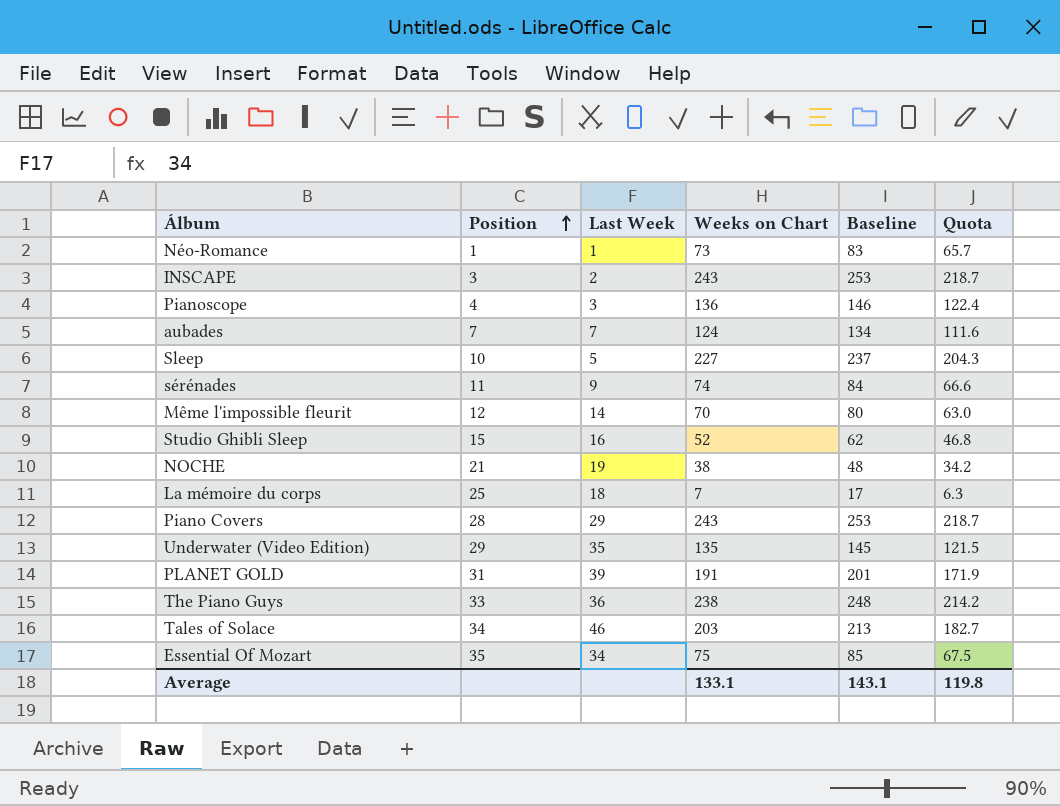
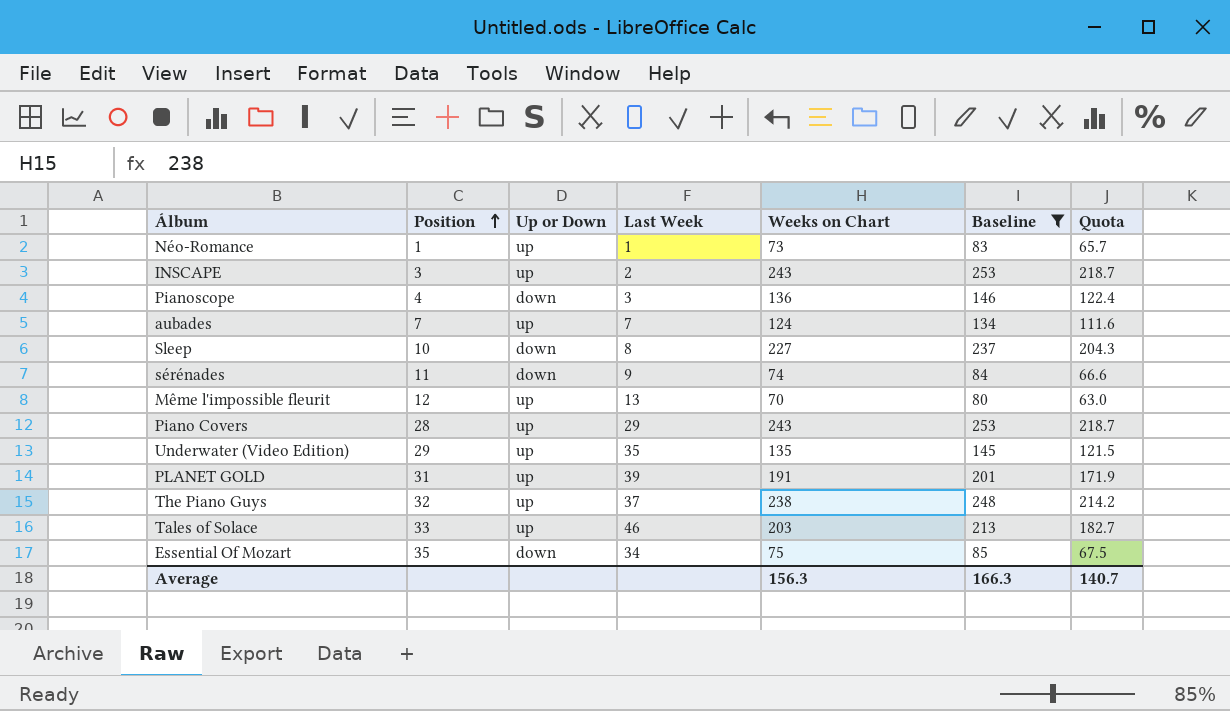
filter: none -> Baseline >= 80
column Up or Down | position: none -> 3
Sleep | Last Week: 5 -> 8
Même l'impossible fleurit | Last Week: 14 -> 13
The Piano Guys | Position: 33 -> 32
The Piano Guys | Last Week: 36 -> 37
Tales of Solace | Position: 34 -> 33
Average | Weeks on Chart: 133.1 -> 156.3
Average | Baseline: 143.1 -> 166.3
Average | Quota: 119.8 -> 140.7

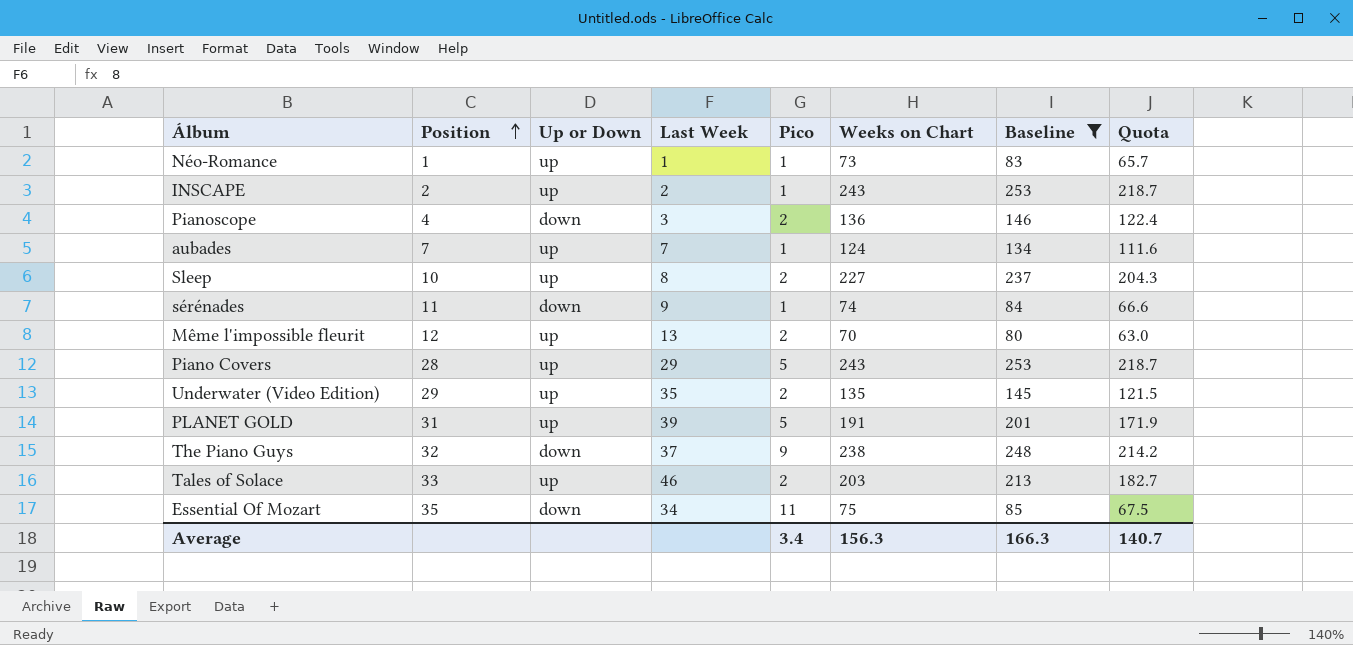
column Pico | position: none -> 5
INSCAPE | Position: 3 -> 2
Sleep | Up or Down: down -> up
The Piano Guys | Up or Down: up -> down

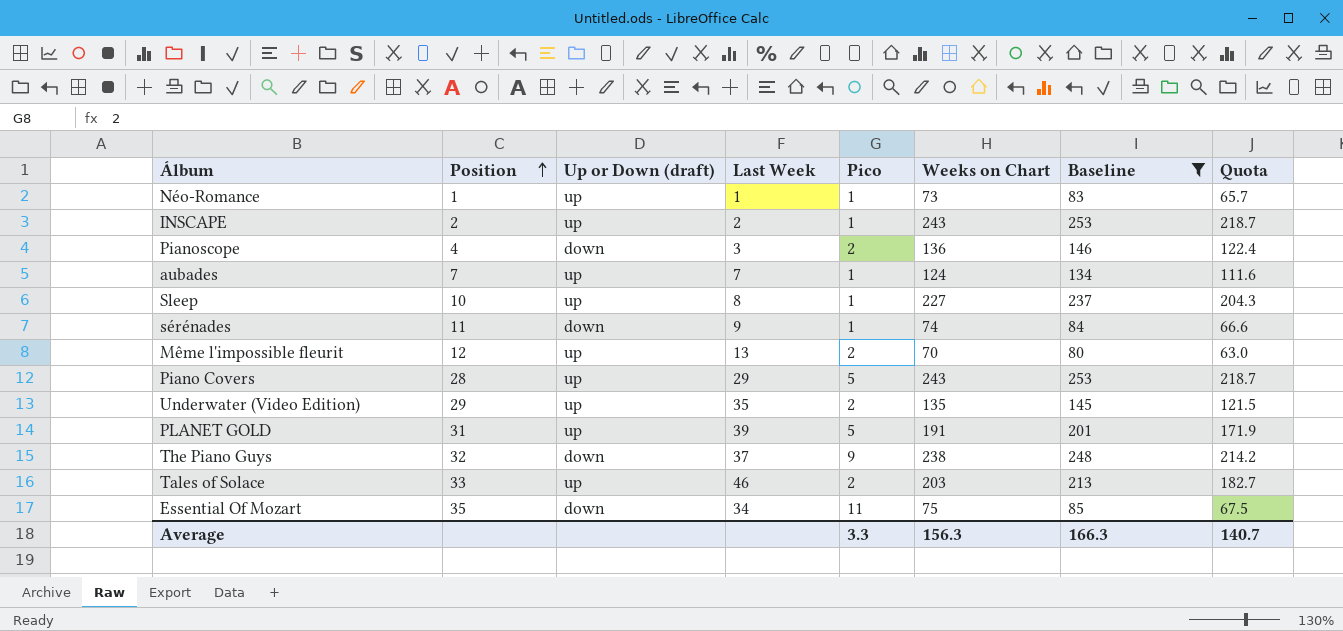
column name: Up or Down -> Up or Down (draft)
Sleep | Pico: 2 -> 1
Average | Pico: 3.4 -> 3.3

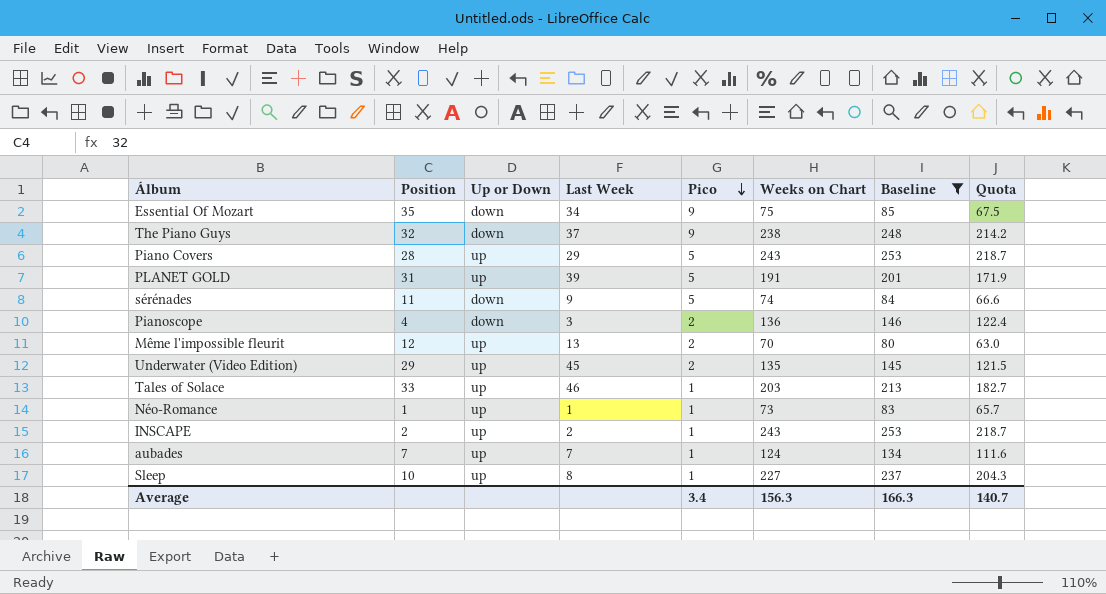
row order: Position ascending -> Pico descending
column name: Up or Down (draft) -> Up or Down
Essential Of Mozart | Pico: 11 -> 9
sérénades | Pico: 1 -> 5
Underwater (Video Edition) | Last Week: 35 -> 45
Tales of Solace | Pico: 2 -> 1
Average | Pico: 3.3 -> 3.4

